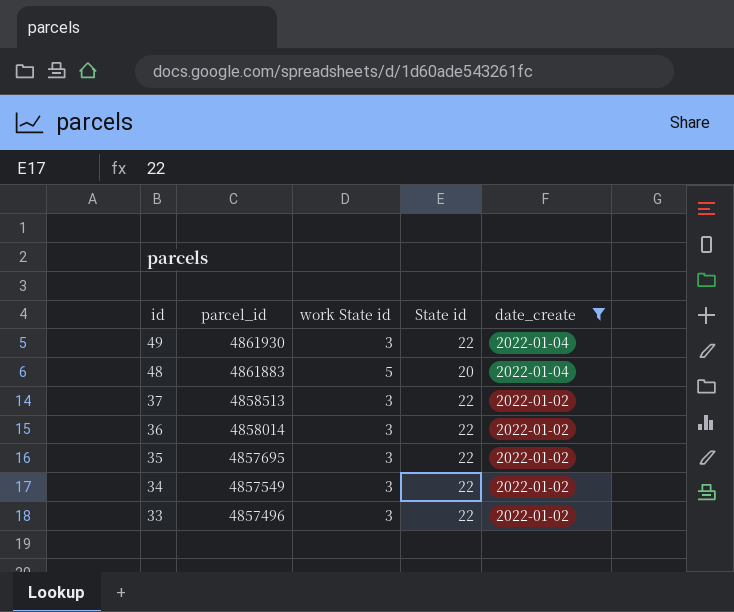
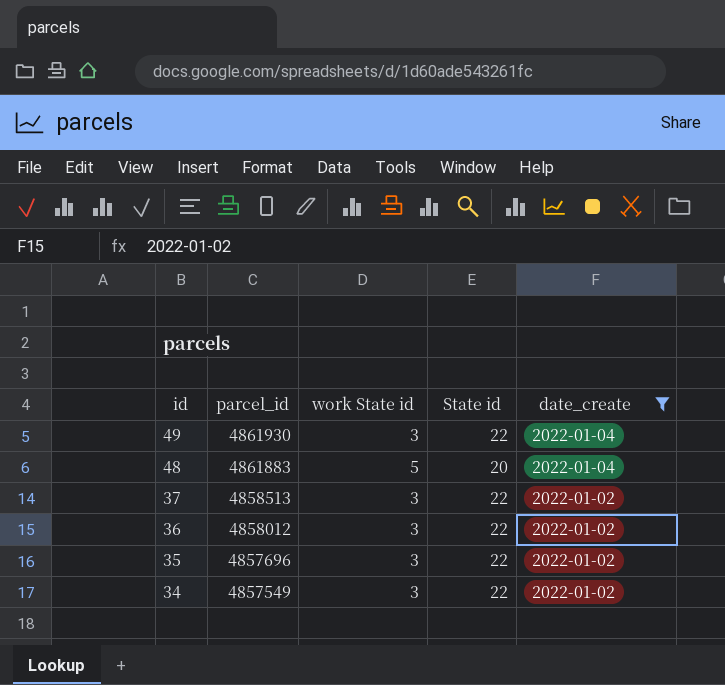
row 33: 4857496 | 3 | 22 | 2022-01-02 -> none
36 | parcel_id: 4858014 -> 4858012
35 | parcel_id: 4857695 -> 4857696

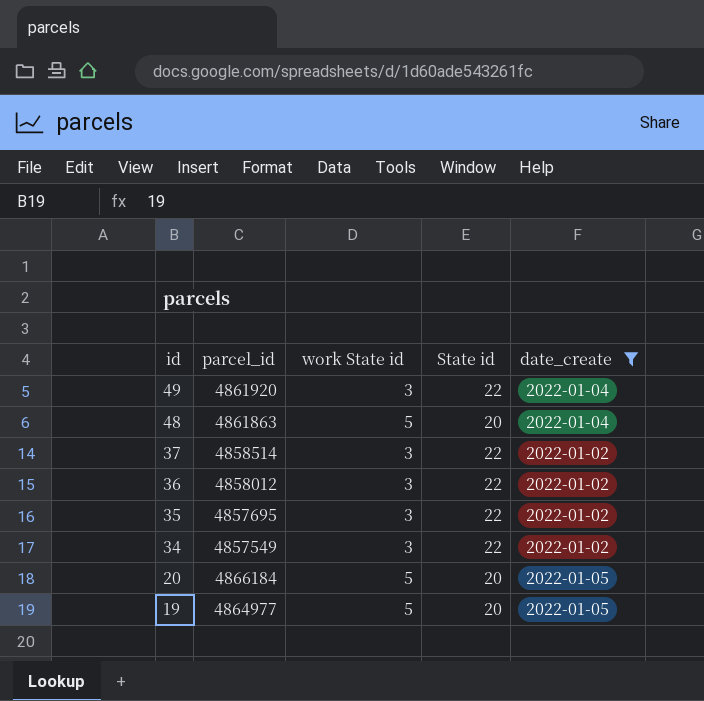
49 | parcel_id: 4861930 -> 4861920
48 | parcel_id: 4861883 -> 4861863
37 | parcel_id: 4858513 -> 4858514
35 | parcel_id: 4857696 -> 4857695
row 20: none -> 4866184 | 5 | 20 | 2022-01-05
row 19: none -> 4864977 | 5 | 20 | 2022-01-05

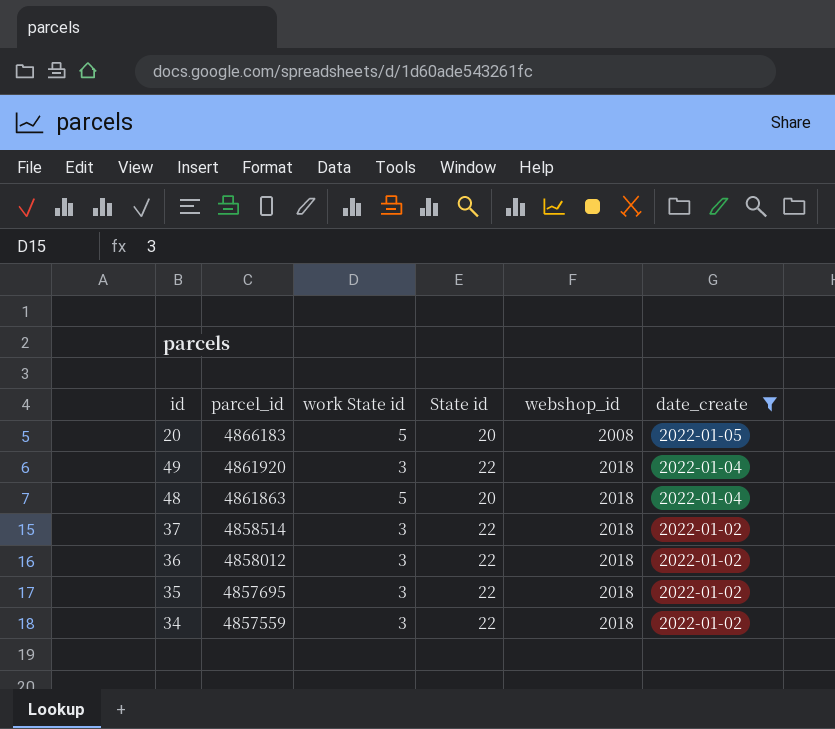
row order: id descending -> parcel_id descending
column webshop_id | position: none -> 5
row 19: 4864977 | 5 | 20 | 2022-01-05 -> none
20 | parcel_id: 4866184 -> 4866183
34 | parcel_id: 4857549 -> 4857559

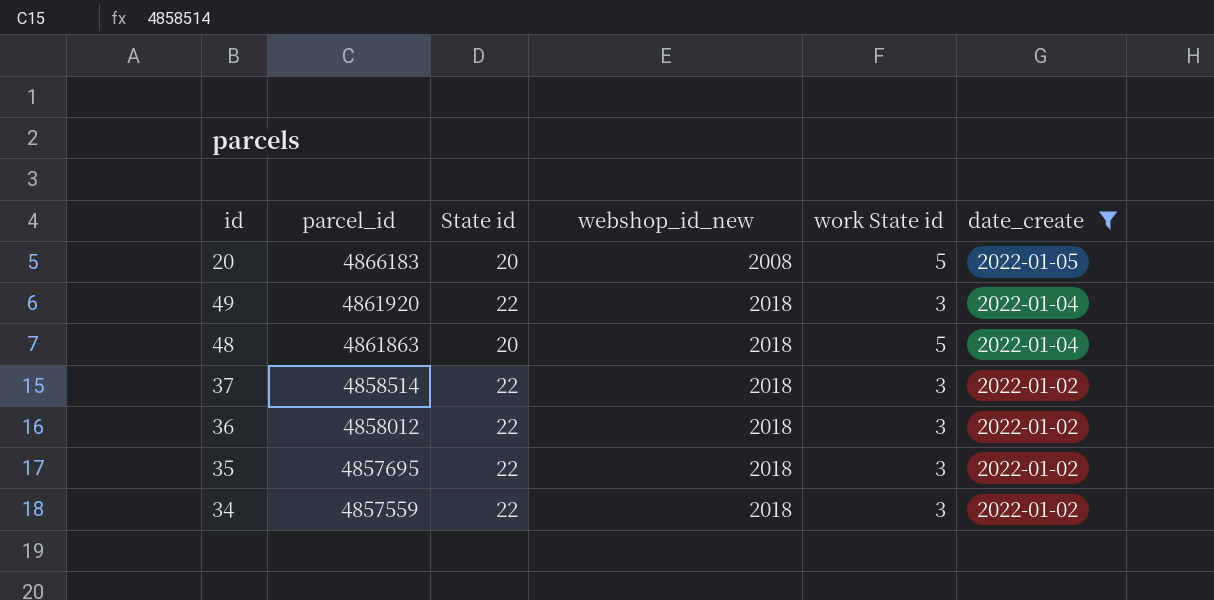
column name: webshop_id -> webshop_id_new
column work State id | position: 3 -> 5

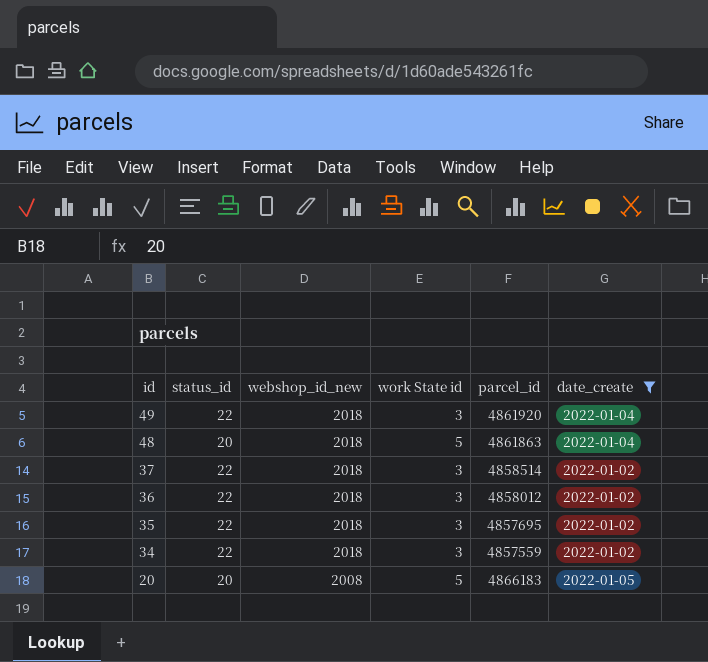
row order: parcel_id descending -> id descending
column name: State id -> status_id
column parcel_id | position: 2 -> 5

